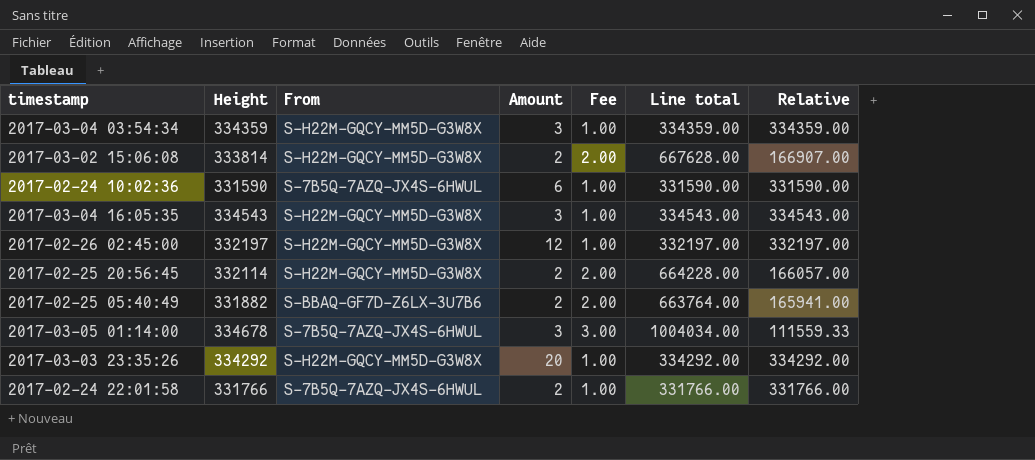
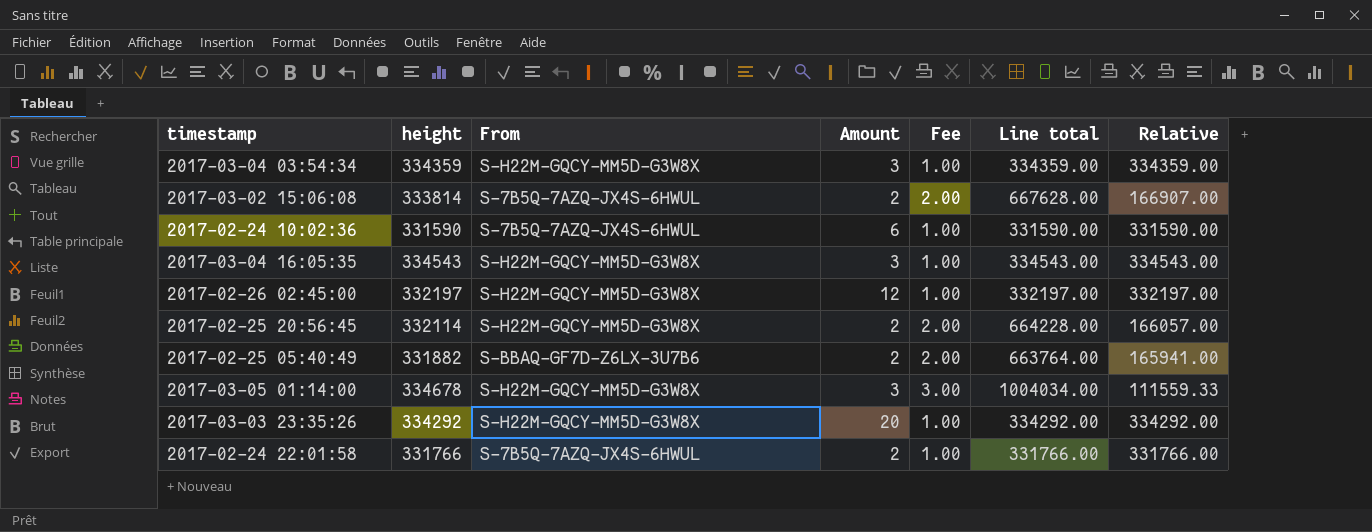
column name: Height -> height
2017-03-02 15:06:08 | From: S-H22M-GQCY-MM5D-G3W8X -> S-7B5Q-7AZQ-JX4S-6HWUL
2017-03-05 01:14:00 | From: S-7B5Q-7AZQ-JX4S-6HWUL -> S-H22M-GQCY-MM5D-G3W8X

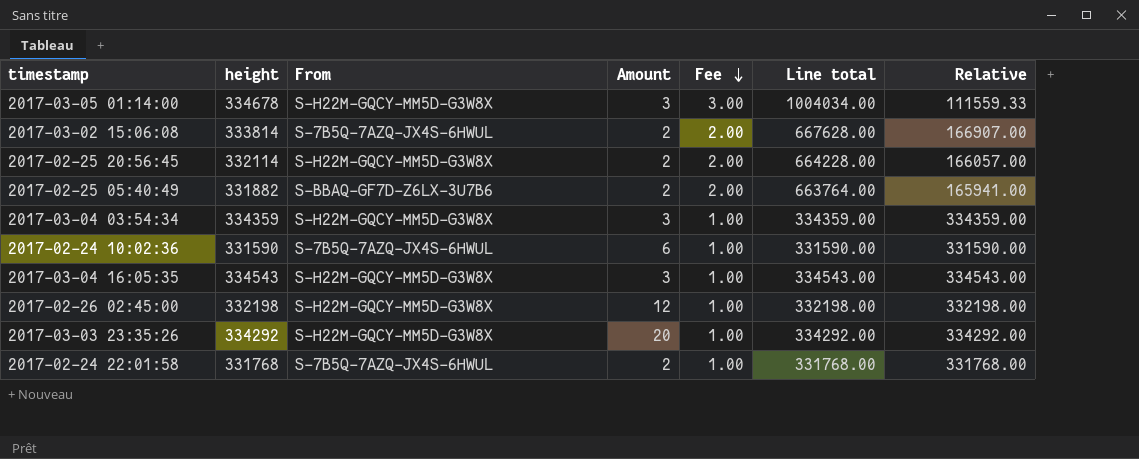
row order: none -> Fee descending
2017-02-26 02:45:00 | height: 332197 -> 332198
2017-02-26 02:45:00 | Line total: 332197.00 -> 332198.00
2017-02-26 02:45:00 | Relative: 332197.00 -> 332198.00
2017-02-24 22:01:58 | height: 331766 -> 331768
2017-02-24 22:01:58 | Line total: 331766.00 -> 331768.00
2017-02-24 22:01:58 | Relative: 331766.00 -> 331768.00

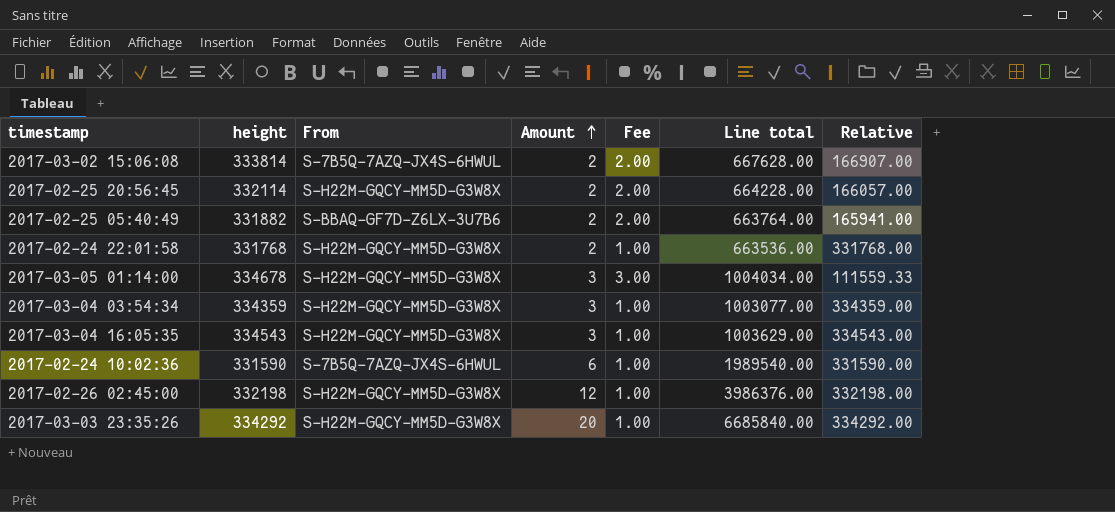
row order: Fee descending -> Amount ascending
column Line total | formula: [height] * [Fee] -> [height] * [Amount]
2017-02-24 22:01:58 | From: S-7B5Q-7AZQ-JX4S-6HWUL -> S-H22M-GQCY-MM5D-G3W8X

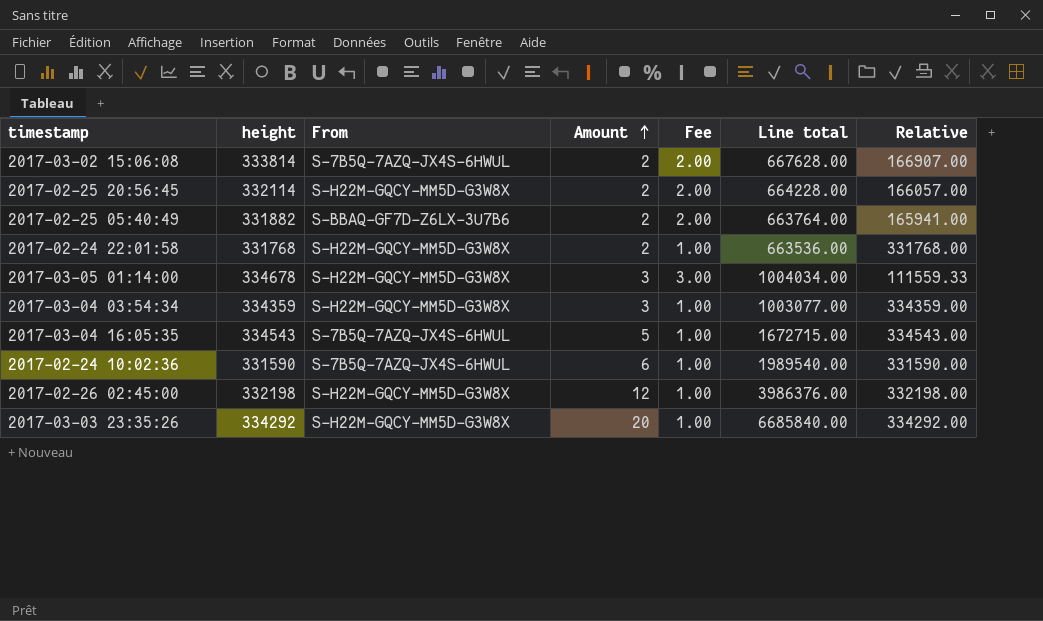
2017-03-04 16:05:35 | From: S-H22M-GQCY-MM5D-G3W8X -> S-7B5Q-7AZQ-JX4S-6HWUL
2017-03-04 16:05:35 | Amount: 3 -> 5
2017-03-04 16:05:35 | Line total: 1003629.00 -> 1672715.00

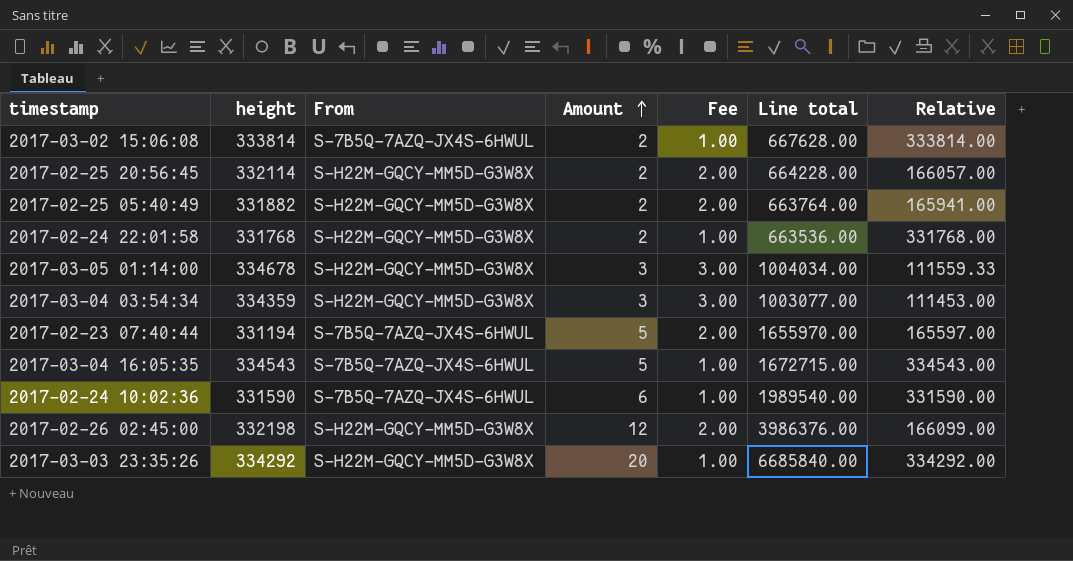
2017-03-02 15:06:08 | Fee: 2.00 -> 1.00
2017-03-02 15:06:08 | Relative: 166907.00 -> 333814.00
2017-02-25 05:40:49 | From: S-BBAQ-GF7D-Z6LX-3U7B6 -> S-H22M-GQCY-MM5D-G3W8X
2017-03-04 03:54:34 | Fee: 1.00 -> 3.00
2017-03-04 03:54:34 | Relative: 334359.00 -> 111453.00
row 2017-02-23 07:40:44: none -> 331194 | S-7B5Q-7AZQ-JX4S-6HWUL | 5 | 2.00 | 1655970.00 | 165597.00
2017-02-26 02:45:00 | Fee: 1.00 -> 2.00
2017-02-26 02:45:00 | Relative: 332198.00 -> 166099.00

